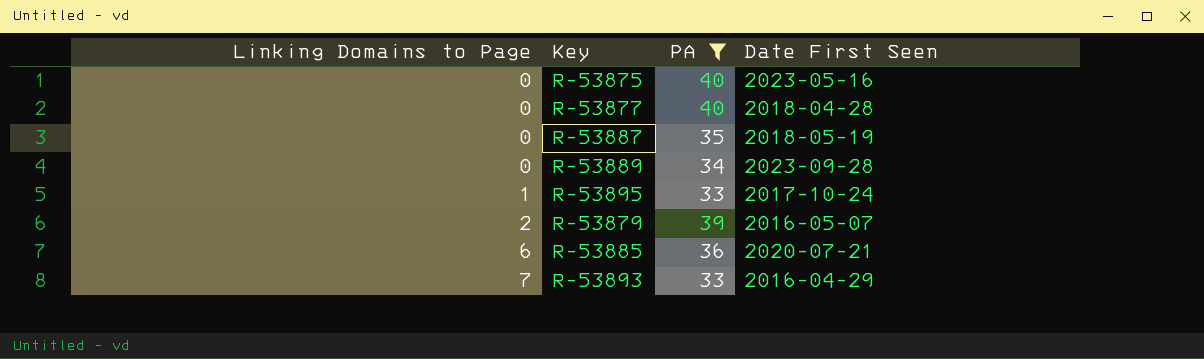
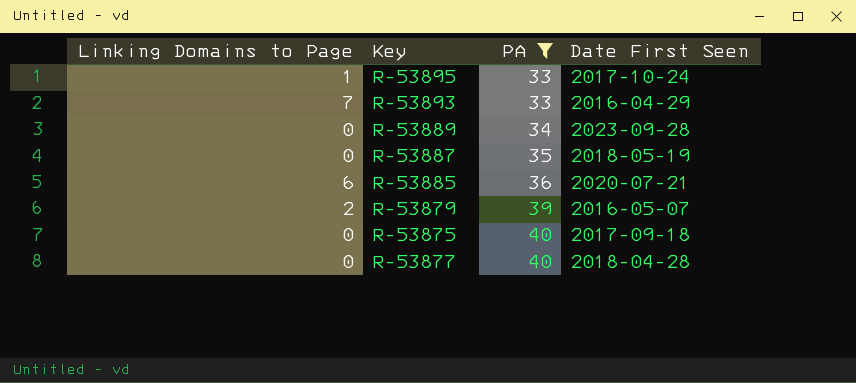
row order: Linking Domains to Page ascending -> PA ascending
R-53875 | Date First Seen: 2023-05-16 -> 2017-09-18

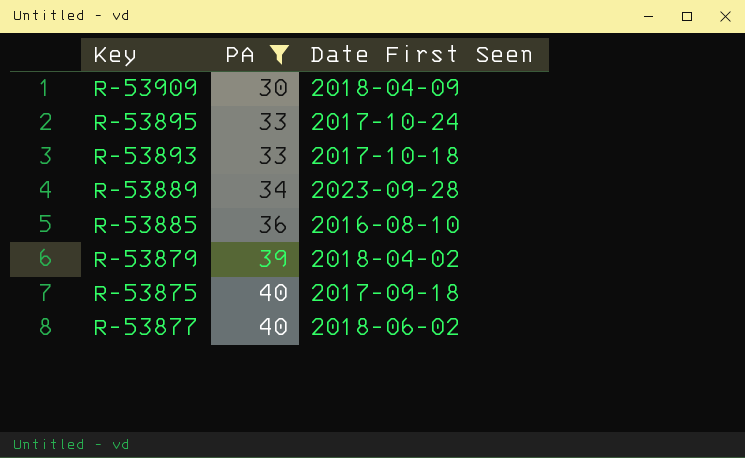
column Linking Domains to Page | position: 1 -> none
row R-53887: 0 | 35 | 2018-05-19 -> none
row R-53909: none -> 30 | 2018-04-09
R-53893 | Date First Seen: 2016-04-29 -> 2017-10-18
R-53885 | Date First Seen: 2020-07-21 -> 2016-08-10
R-53879 | Date First Seen: 2016-05-07 -> 2018-04-02
R-53877 | Date First Seen: 2018-04-28 -> 2018-06-02

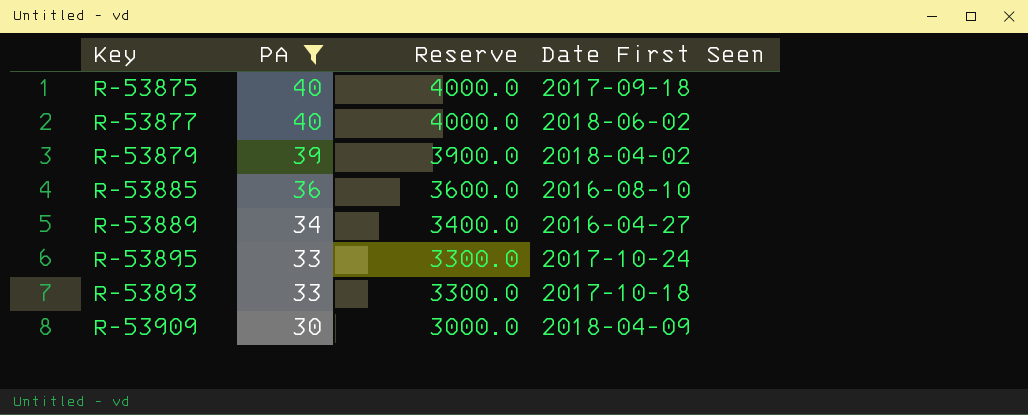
row order: PA ascending -> PA descending
column Reserve | formula: none -> [PA] * 100
R-53889 | Date First Seen: 2023-09-28 -> 2016-04-27

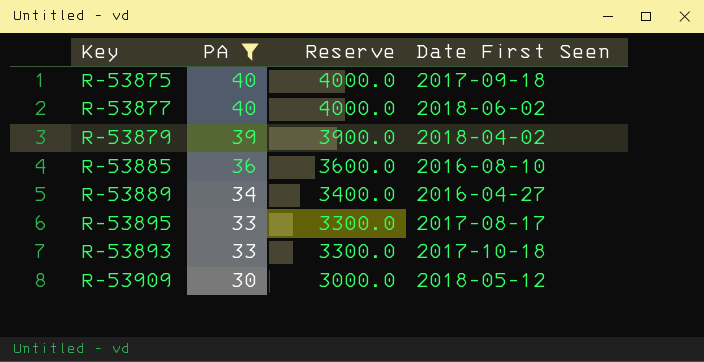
R-53895 | Date First Seen: 2017-10-24 -> 2017-08-17
R-53909 | Date First Seen: 2018-04-09 -> 2018-05-12

